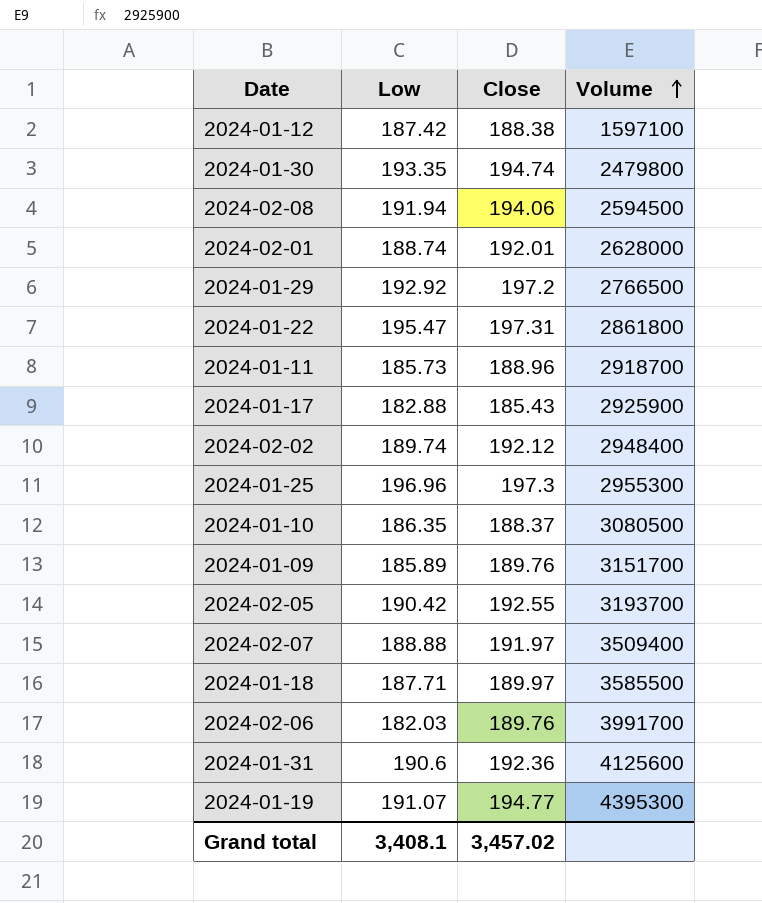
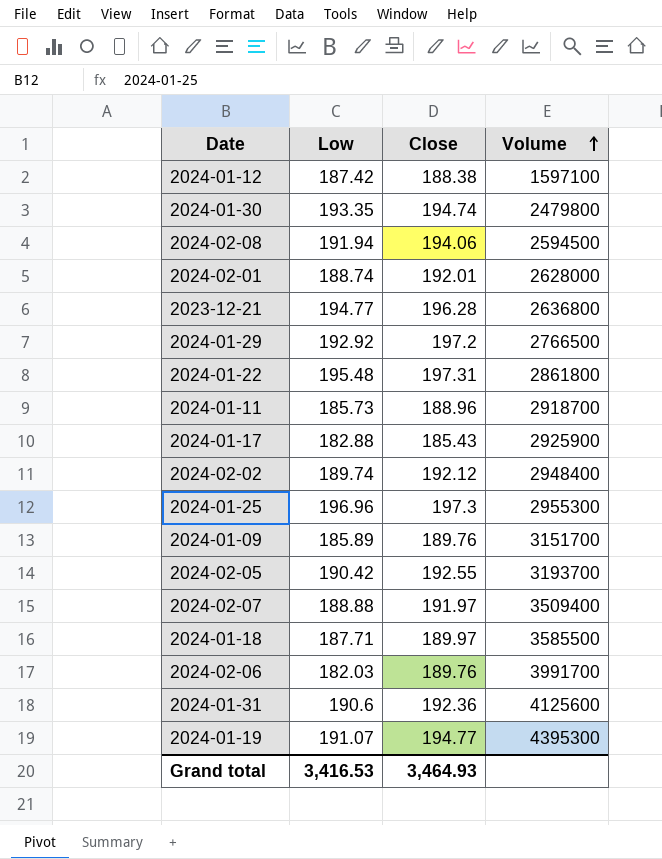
row 2024-01-10: 186.35 | 188.37 | 3080500 -> none
row 2023-12-21: none -> 194.77 | 196.28 | 2636800
2024-01-22 | Low: 195.47 -> 195.48
Grand total | Low: 3,408.1 -> 3,416.53
Grand total | Close: 3,457.02 -> 3,464.93

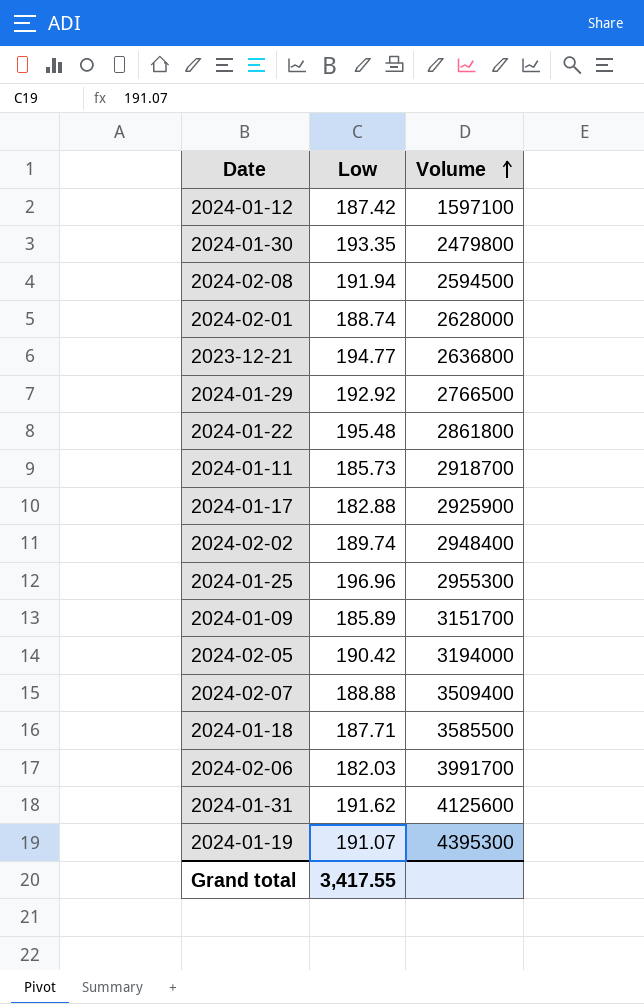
column Close | position: 3 -> none
2024-02-05 | Volume: 3193700 -> 3194000
2024-01-31 | Low: 190.6 -> 191.62
Grand total | Low: 3,416.53 -> 3,417.55

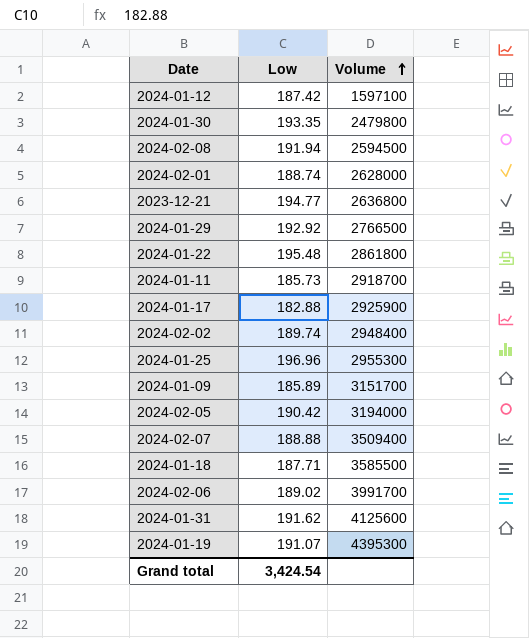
2024-02-06 | Low: 182.03 -> 189.02
Grand total | Low: 3,417.55 -> 3,424.54

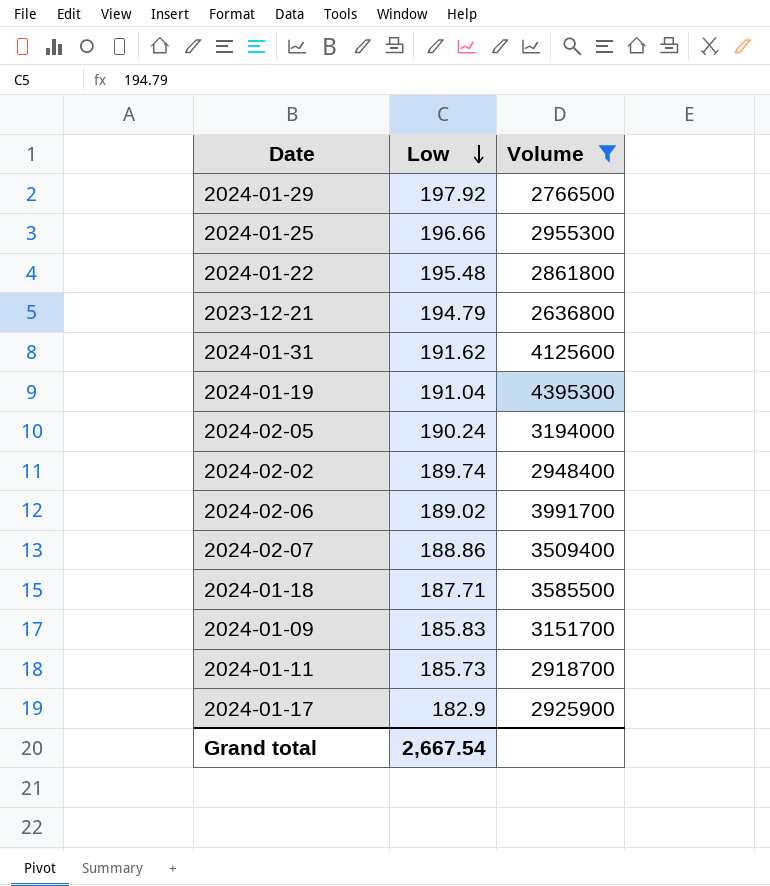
filter: none -> Volume >= 2636800
row order: Volume ascending -> Low descending
2024-01-29 | Low: 192.92 -> 197.92
2024-01-25 | Low: 196.96 -> 196.66
2023-12-21 | Low: 194.77 -> 194.79
2024-01-19 | Low: 191.07 -> 191.04
2024-02-05 | Low: 190.42 -> 190.24
2024-02-07 | Low: 188.88 -> 188.86
2024-01-09 | Low: 185.89 -> 185.83
2024-01-17 | Low: 182.88 -> 182.9
Grand total | Low: 3,424.54 -> 2,667.54

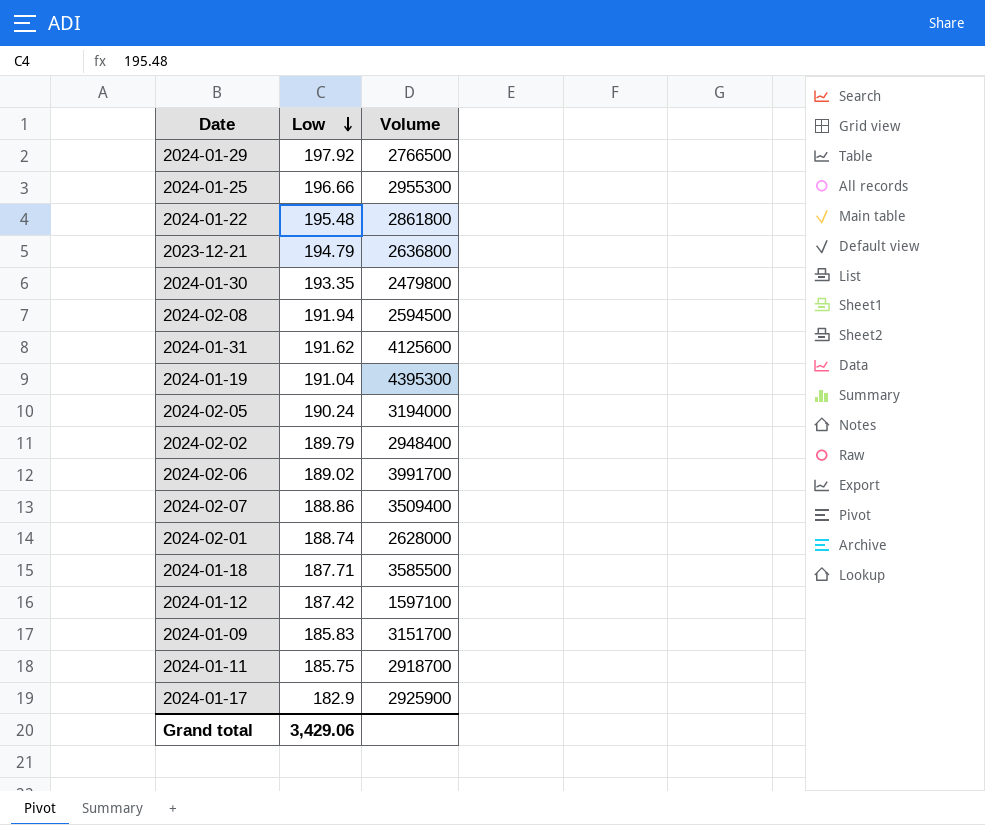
filter: Volume >= 2636800 -> none
2024-02-02 | Low: 189.74 -> 189.79
2024-01-11 | Low: 185.73 -> 185.75
Grand total | Low: 2,667.54 -> 3,429.06

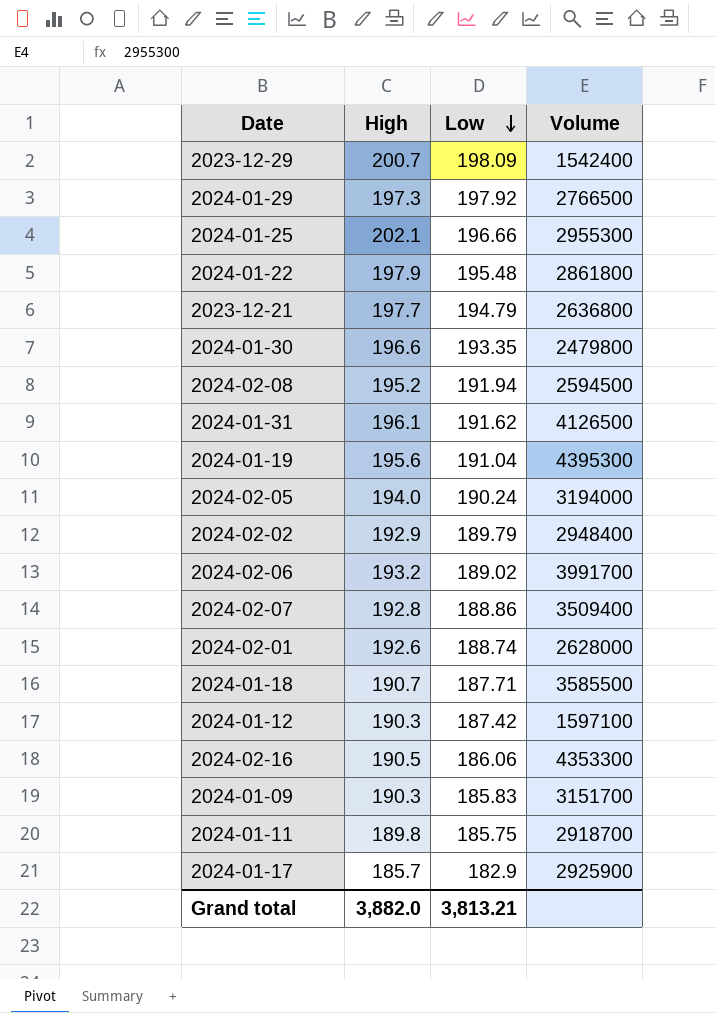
column High | position: none -> 2
row 2023-12-29: none -> 200.7 | 198.09 | 1542400
2024-01-31 | Volume: 4125600 -> 4126500
row 2024-02-16: none -> 190.5 | 186.06 | 4353300
Grand total | Low: 3,429.06 -> 3,813.21

